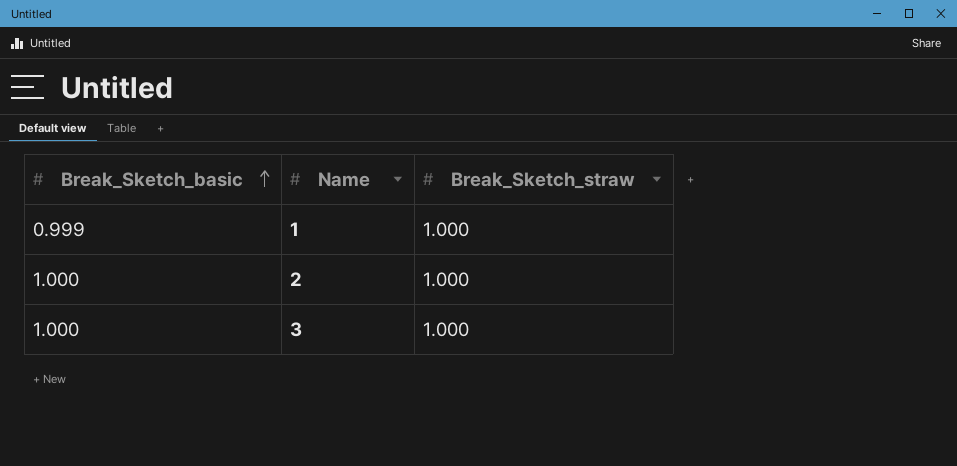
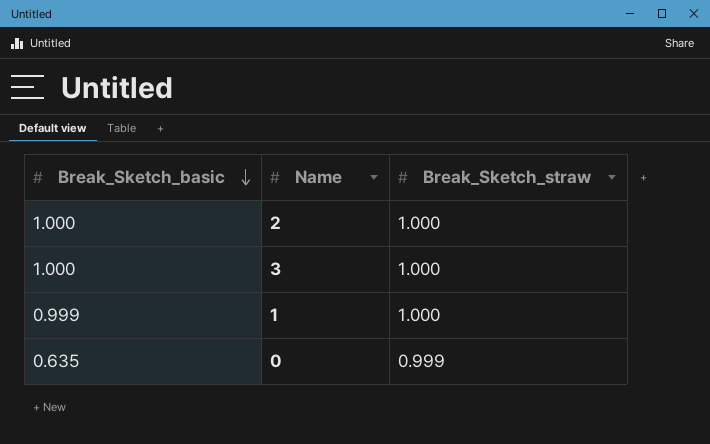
row order: Break_Sketch_basic ascending -> Break_Sketch_basic descending
row 0: none -> 0.635 | 0.999

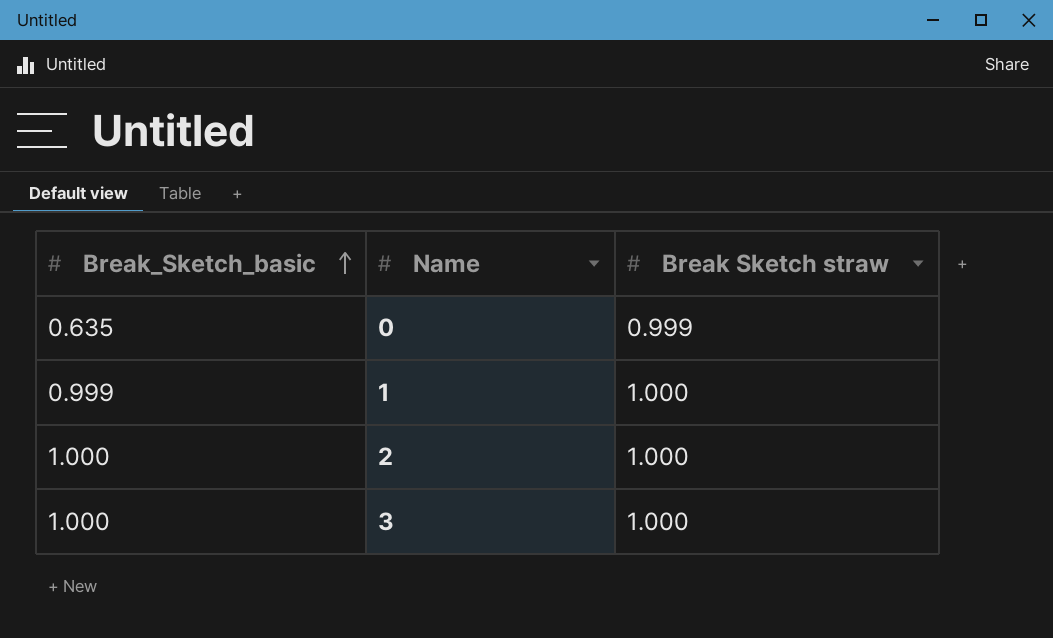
row order: Break_Sketch_basic descending -> Break_Sketch_basic ascending
column name: Break_Sketch_straw -> Break Sketch straw

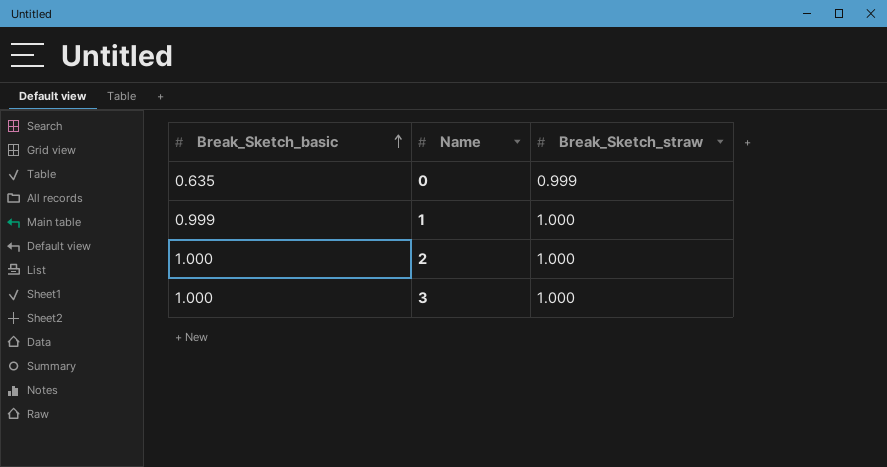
column name: Break Sketch straw -> Break_Sketch_straw

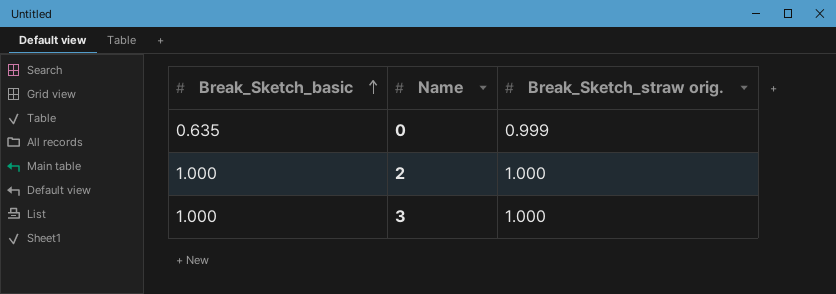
column name: Break_Sketch_straw -> Break_Sketch_straw orig.
row 1: 0.999 | 1.000 -> none

